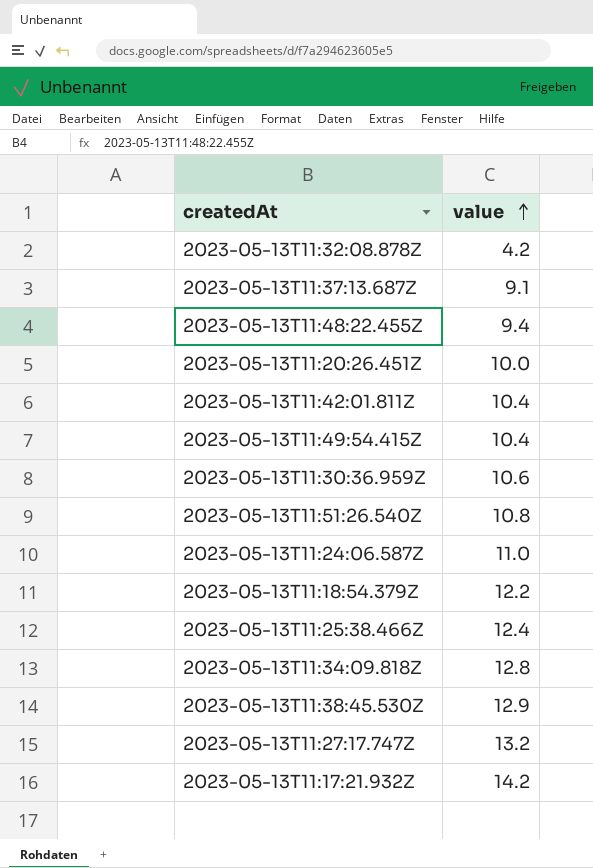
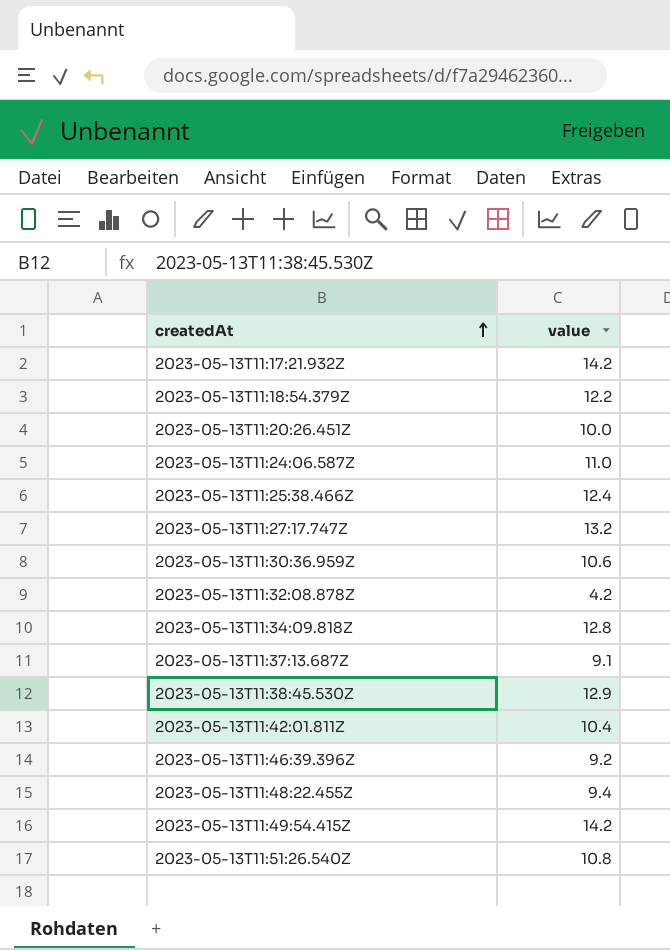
row order: value ascending -> createdAt ascending
row 2023-05-13T11:46:39.396Z: none -> 9.2
2023-05-13T11:49:54.415Z | value: 10.4 -> 14.2

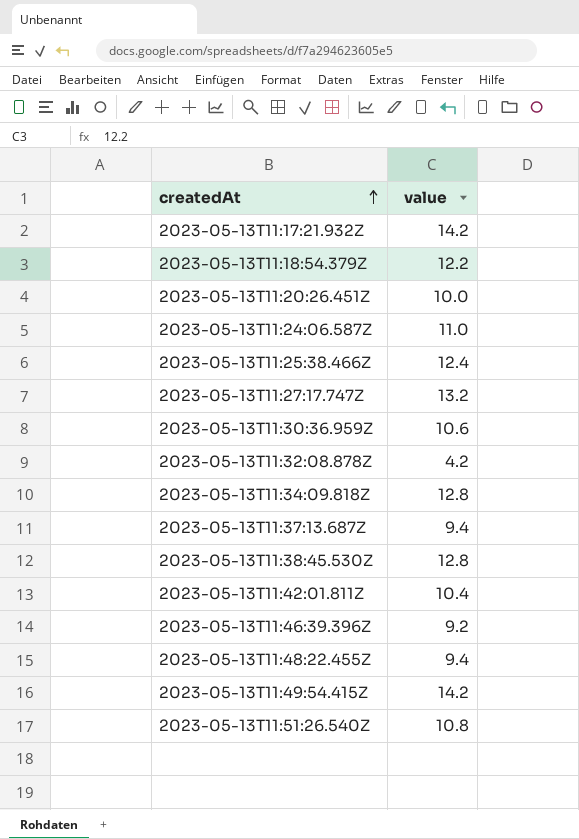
2023-05-13T11:37:13.687Z | value: 9.1 -> 9.4
2023-05-13T11:38:45.530Z | value: 12.9 -> 12.8

